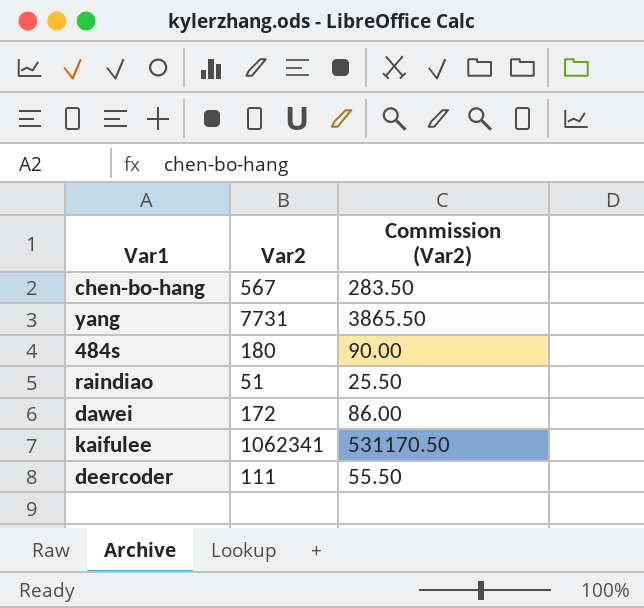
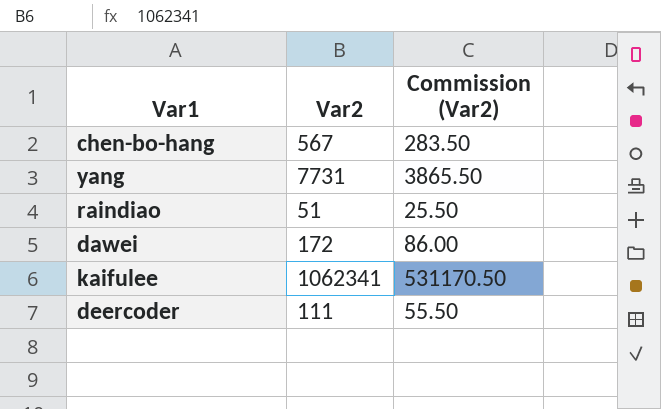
row 484s: 180 | 90.00 -> none

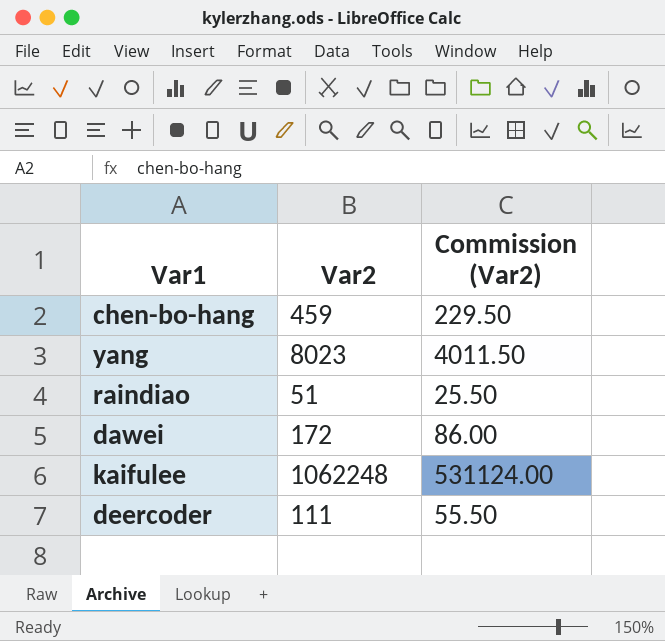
chen-bo-hang | Var2: 567 -> 459
chen-bo-hang | Commission (Var2): 283.50 -> 229.50
yang | Var2: 7731 -> 8023
yang | Commission (Var2): 3865.50 -> 4011.50
kaifulee | Var2: 1062341 -> 1062248
kaifulee | Commission (Var2): 531170.50 -> 531124.00

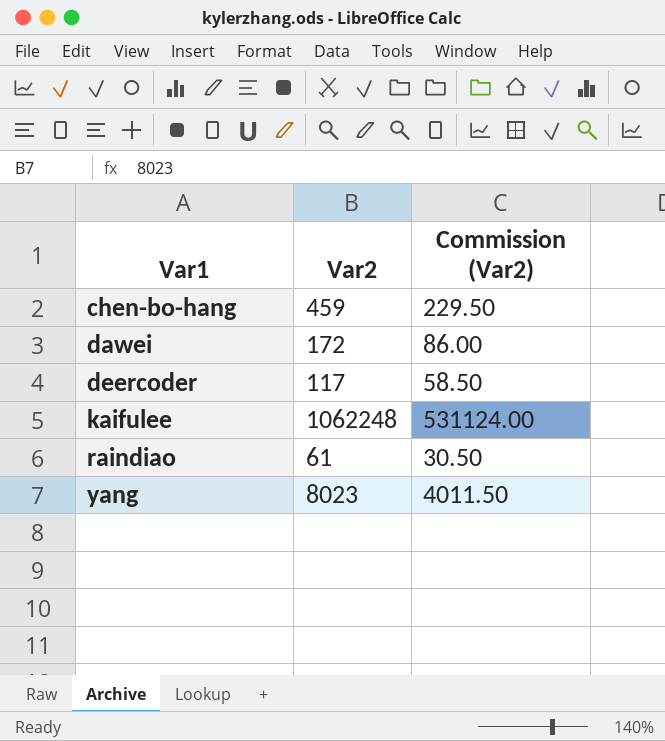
row order: none -> Var1 ascending
deercoder | Var2: 111 -> 117
deercoder | Commission (Var2): 55.50 -> 58.50
raindiao | Var2: 51 -> 61
raindiao | Commission (Var2): 25.50 -> 30.50

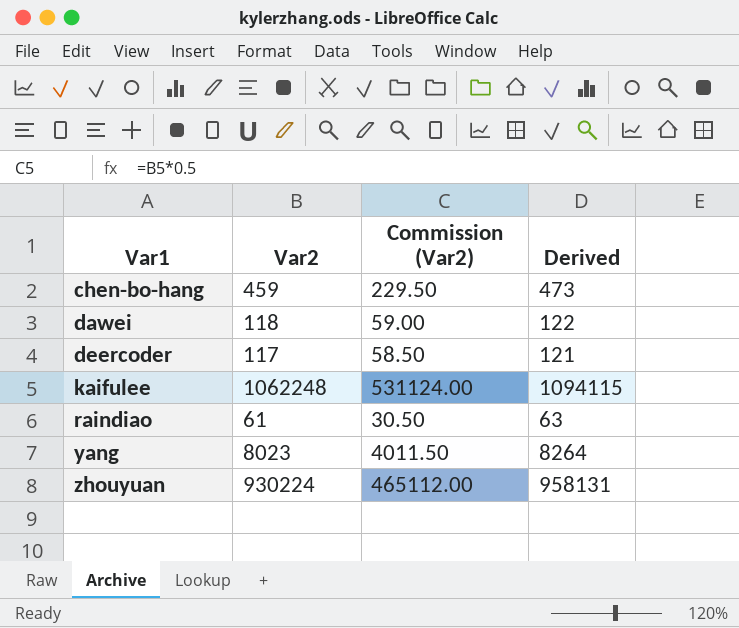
column Derived | formula: none -> [Var2] * 1.03
dawei | Var2: 172 -> 118
dawei | Commission (Var2): 86.00 -> 59.00
row zhouyuan: none -> 930224 | 465112.00 | 958131

